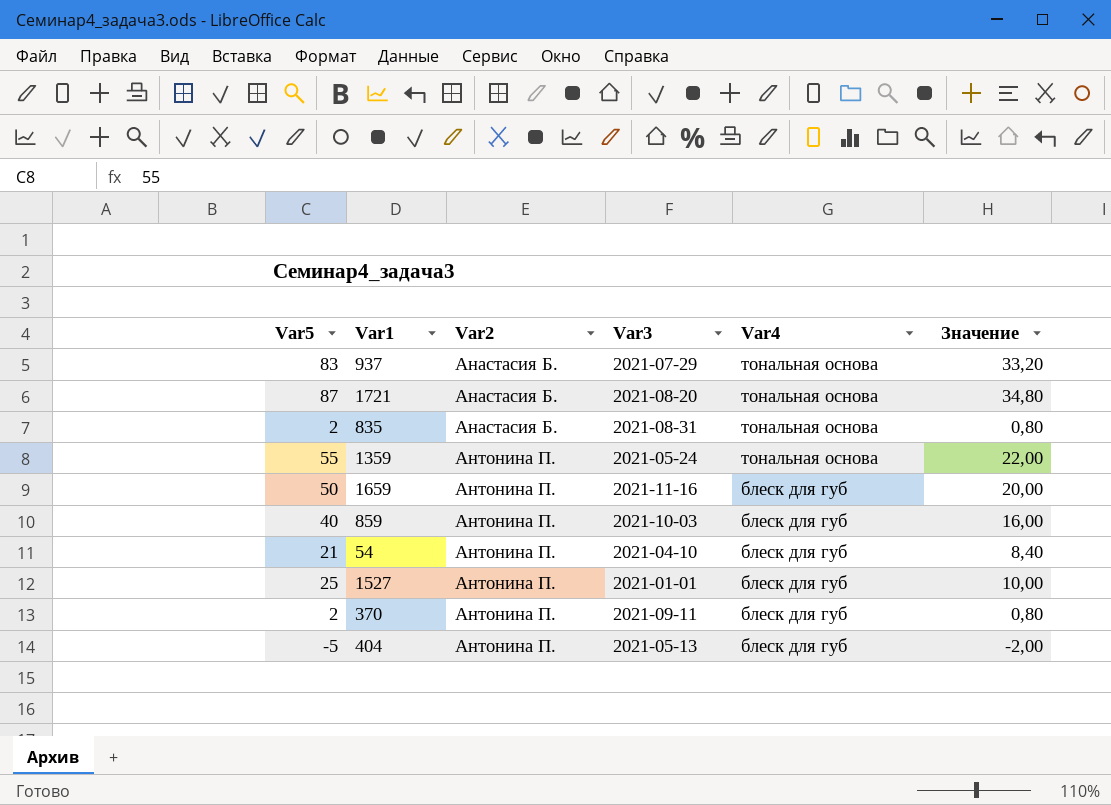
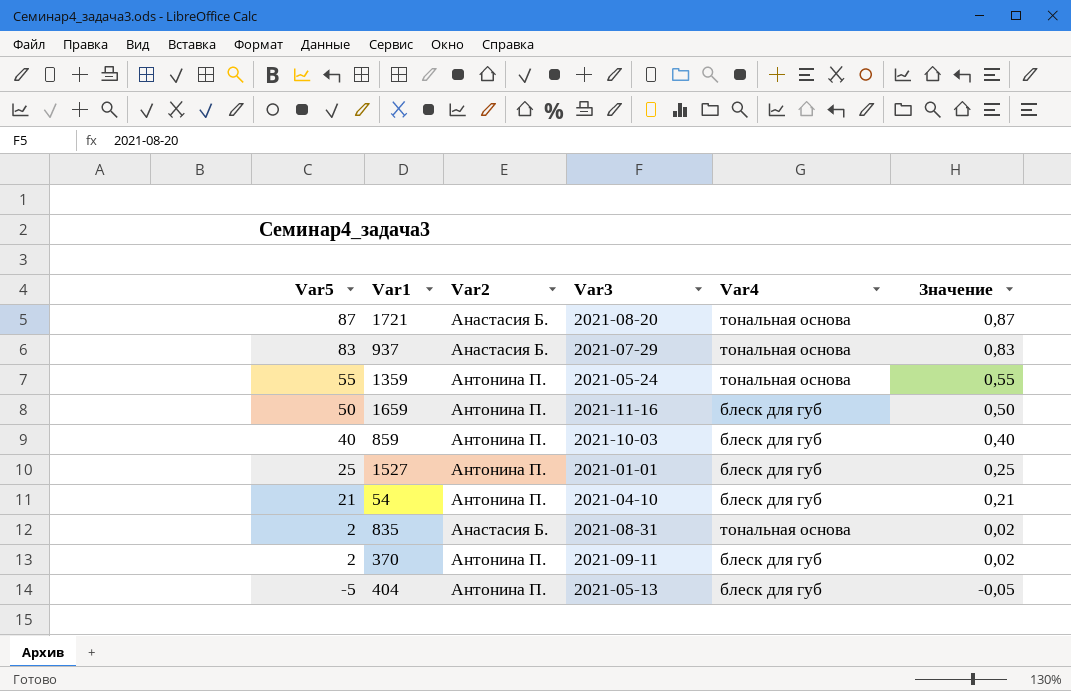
row order: Var2 ascending -> Var5 descending
column Значение | formula: [Var5] * 0,4 -> [Var5] * 0,01

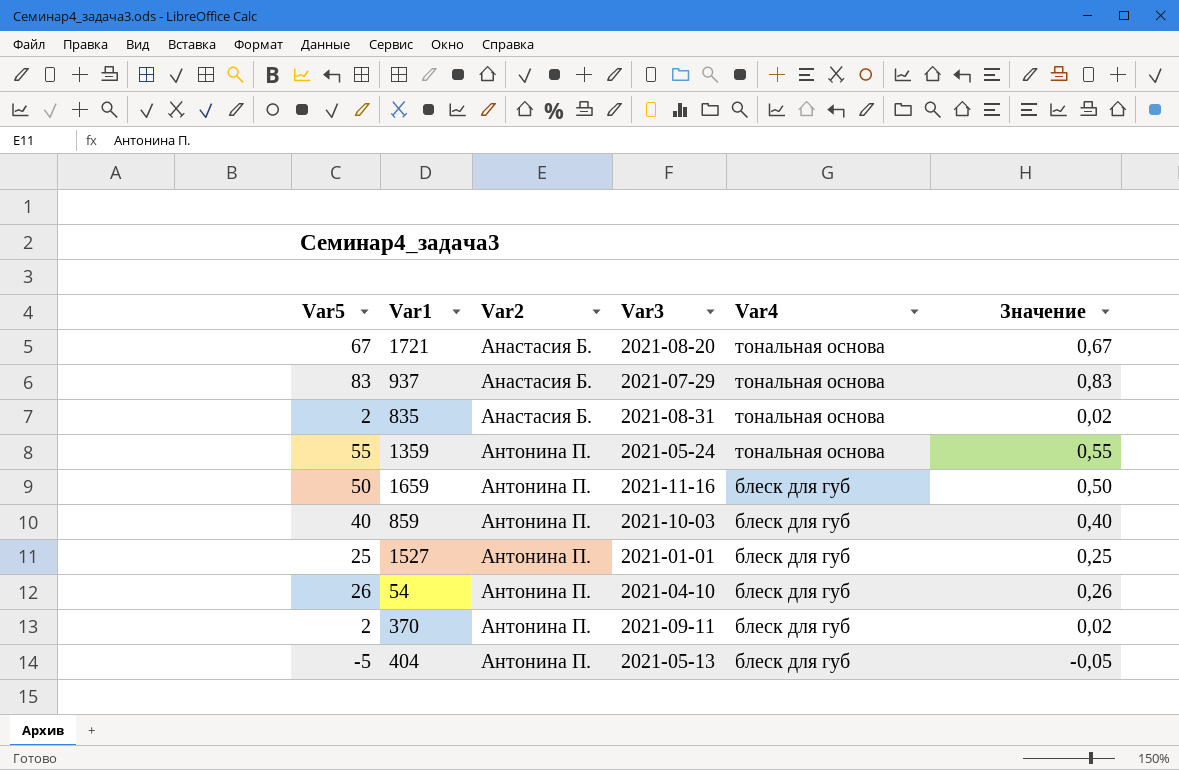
row order: Var5 descending -> Var2 ascending
1721 | Var5: 87 -> 67
1721 | Значение: 0,87 -> 0,67
54 | Var5: 21 -> 26
54 | Значение: 0,21 -> 0,26

